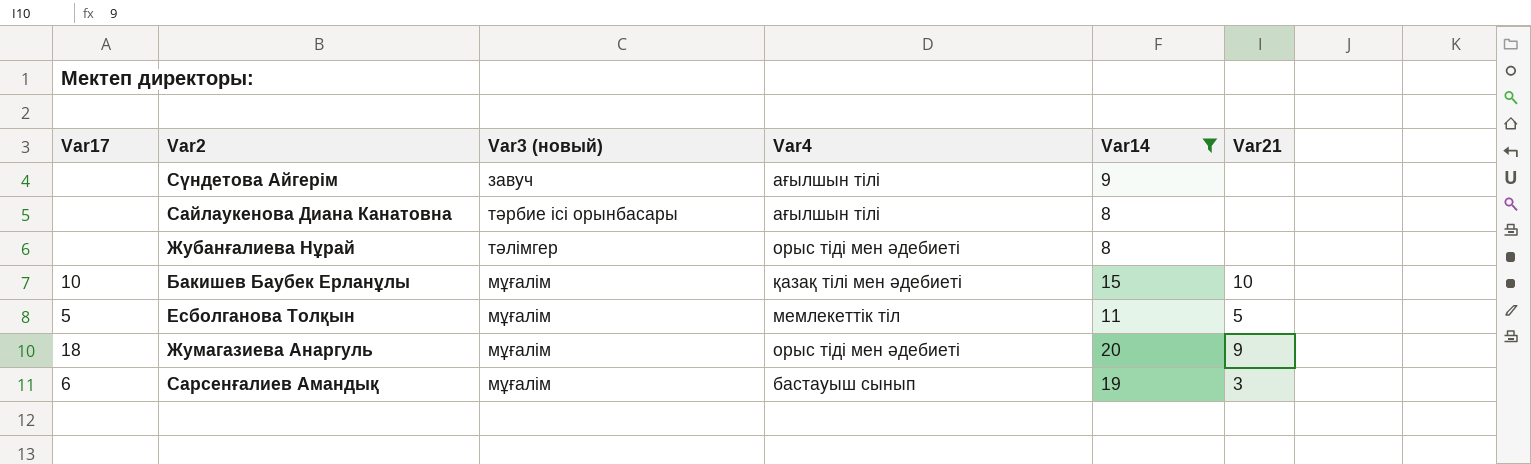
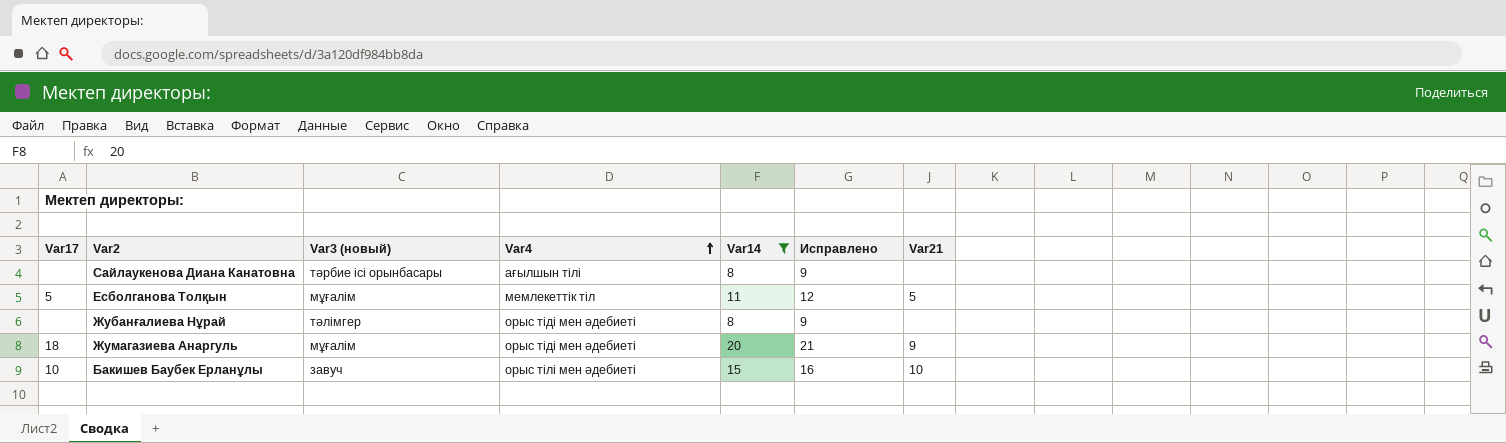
row order: none -> Var4 ascending
column Исправлено | formula: none -> [Var14] + 1
row Сүндетова Айгерім: none | завуч | ағылшын тілі | 9 | none -> none
row Сарсенғалиев Амандық: 6 | мұғалім | бастауыш сынып | 19 | 3 -> none
Бакишев Баубек Ерланұлы | Var3 (новый): мұғалім -> завуч
Бакишев Баубек Ерланұлы | Var4: қазақ тілі мен әдебиеті -> орыс тілі мен әдебиеті

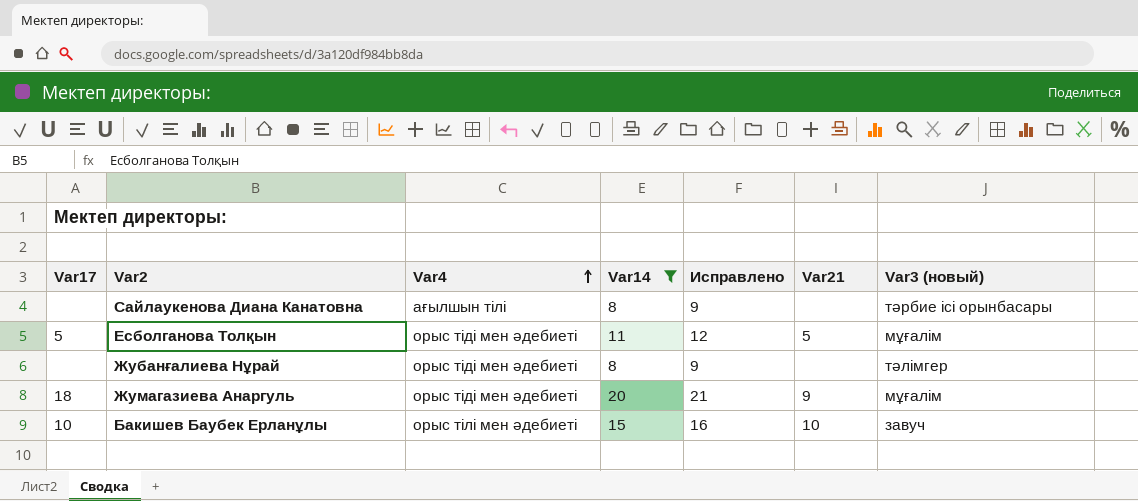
column Var3 (новый) | position: 3 -> 7
Есболганова Толқын | Var4: мемлекеттік тіл -> орыс тіді мен әдебиеті

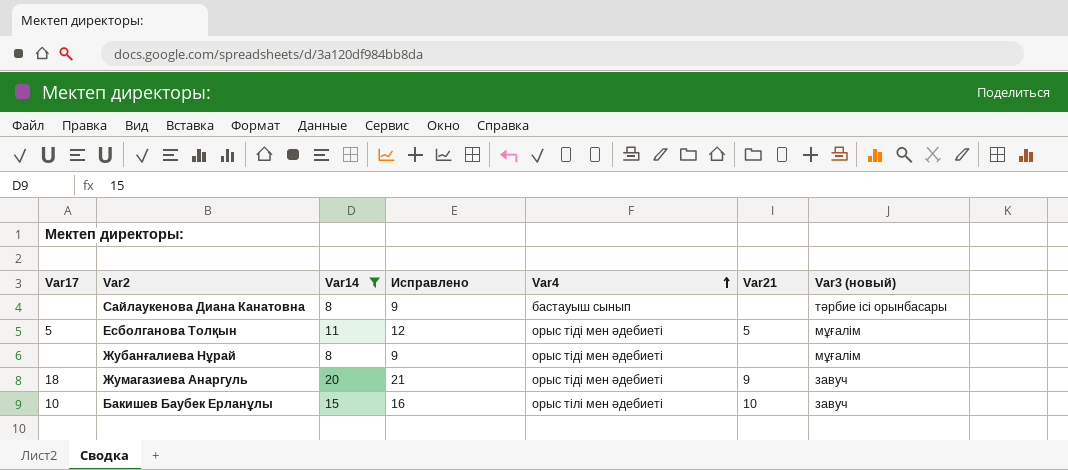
column Var4 | position: 3 -> 5
Сайлаукенова Диана Канатовна | Var4: ағылшын тілі -> бастауыш сынып
Жубанғалиева Нұрай | Var3 (новый): тәлімгер -> мұғалім
Жумагазиева Анаргуль | Var3 (новый): мұғалім -> завуч

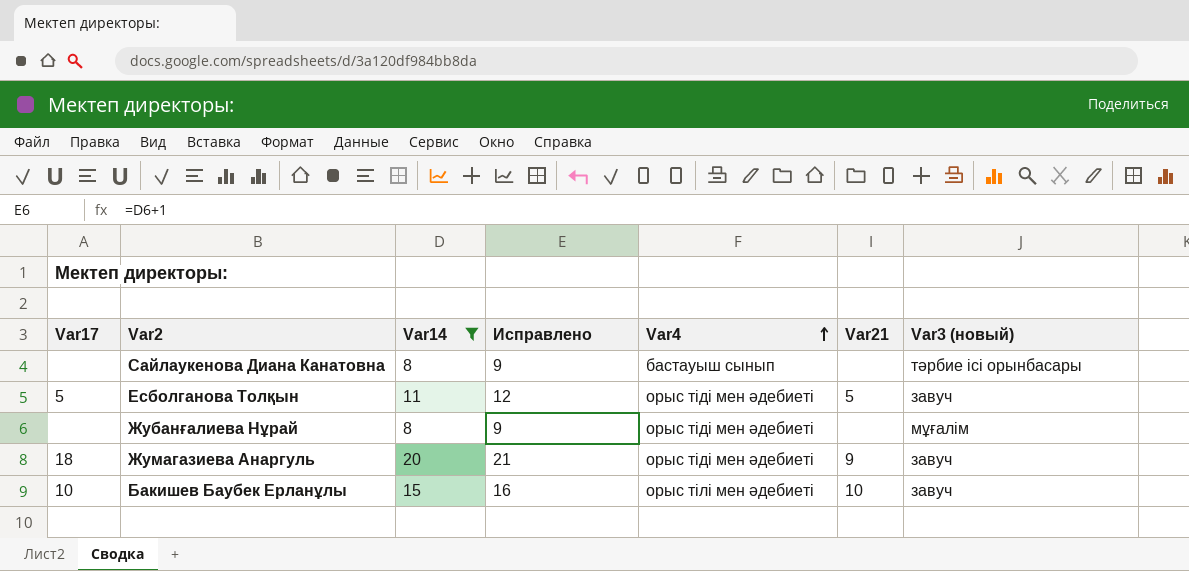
Есболганова Толқын | Var3 (новый): мұғалім -> завуч

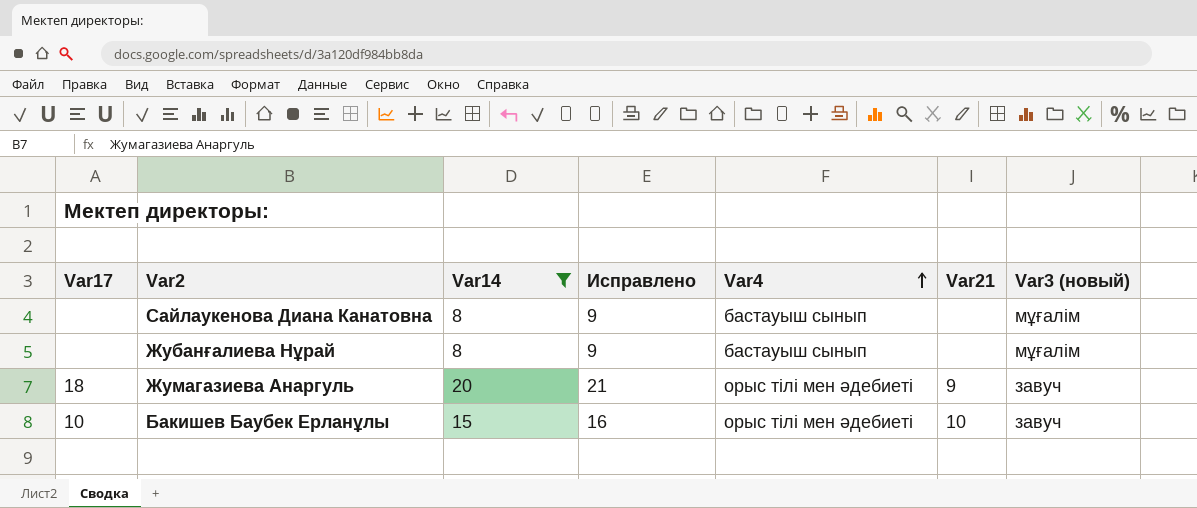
row Есболганова Толқын: 5 | 11 | 12 | орыс тіді мен әдебиеті | 5 | завуч -> none
Сайлаукенова Диана Канатовна | Var3 (новый): тәрбие ісі орынбасары -> мұғалім
Жубанғалиева Нұрай | Var4: орыс тіді мен әдебиеті -> бастауыш сынып
Жумагазиева Анаргуль | Var4: орыс тіді мен әдебиеті -> орыс тілі мен әдебиеті

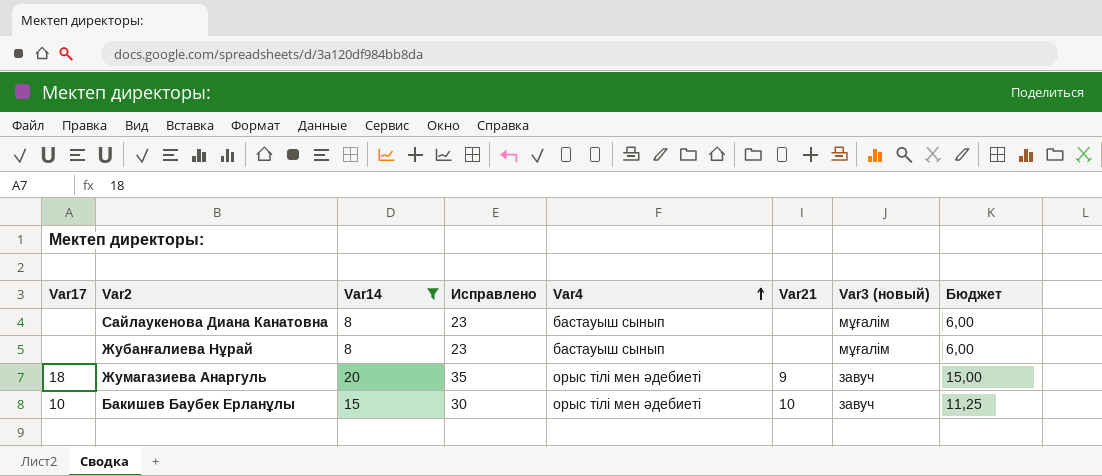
column Исправлено | formula: [Var14] + 1 -> [Var14] + 15
column Бюджет | formula: none -> [Var14] * 0,75

